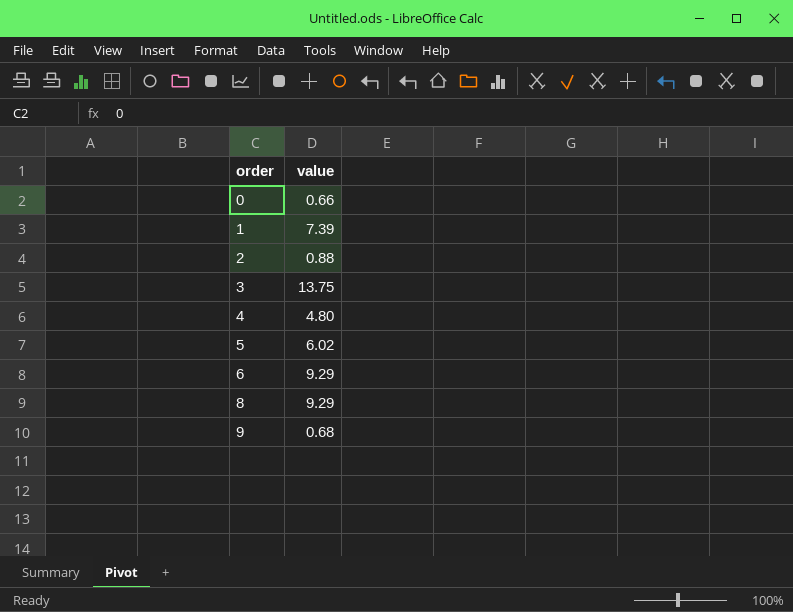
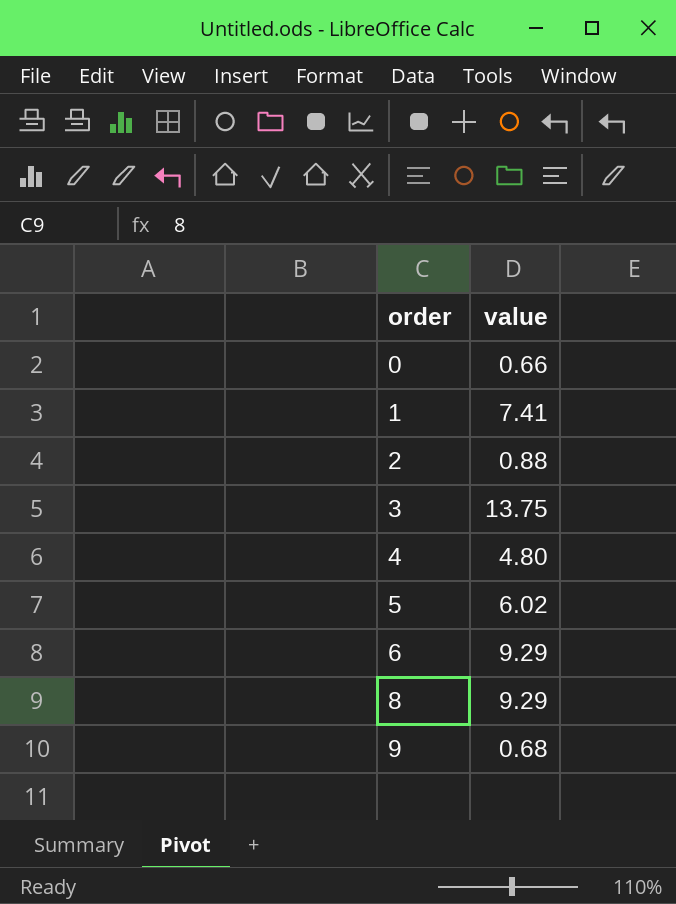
1 | value: 7.39 -> 7.41

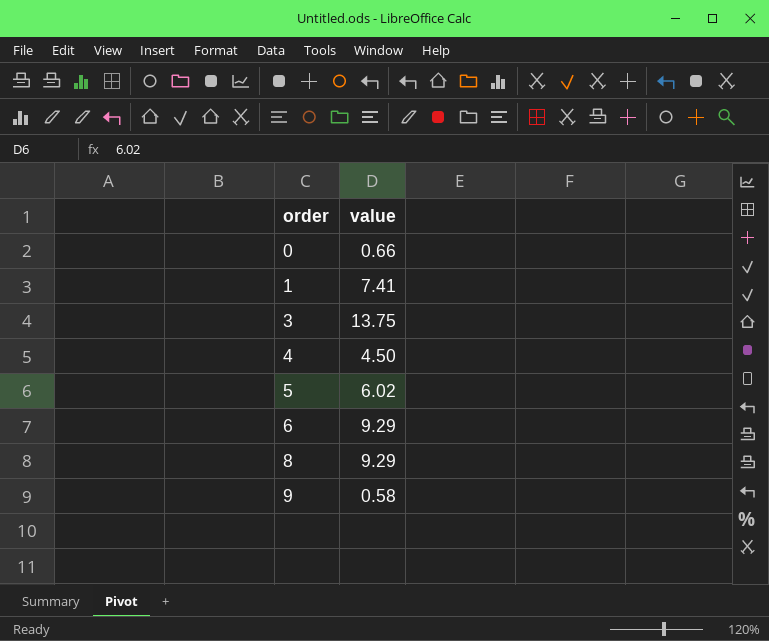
row 2: 0.88 -> none
4 | value: 4.80 -> 4.50
9 | value: 0.68 -> 0.58

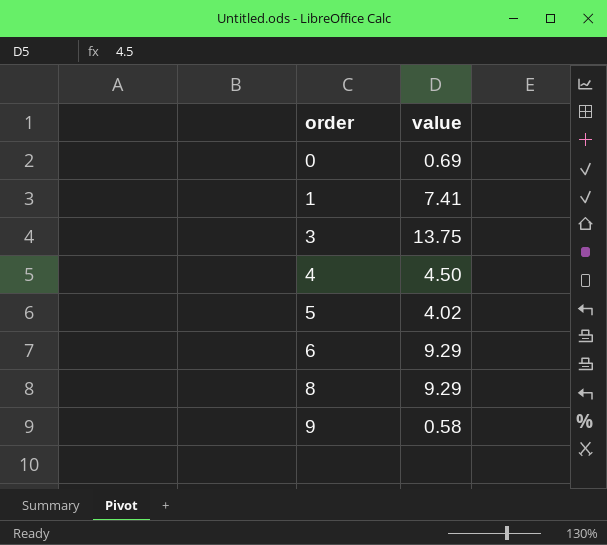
0 | value: 0.66 -> 0.69
5 | value: 6.02 -> 4.02

